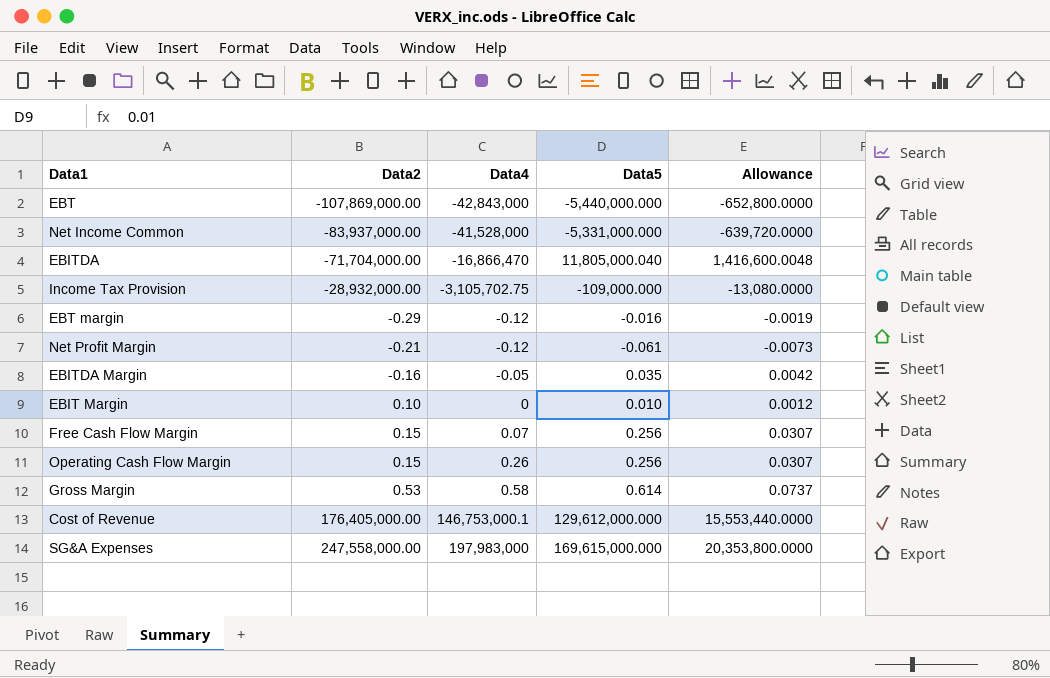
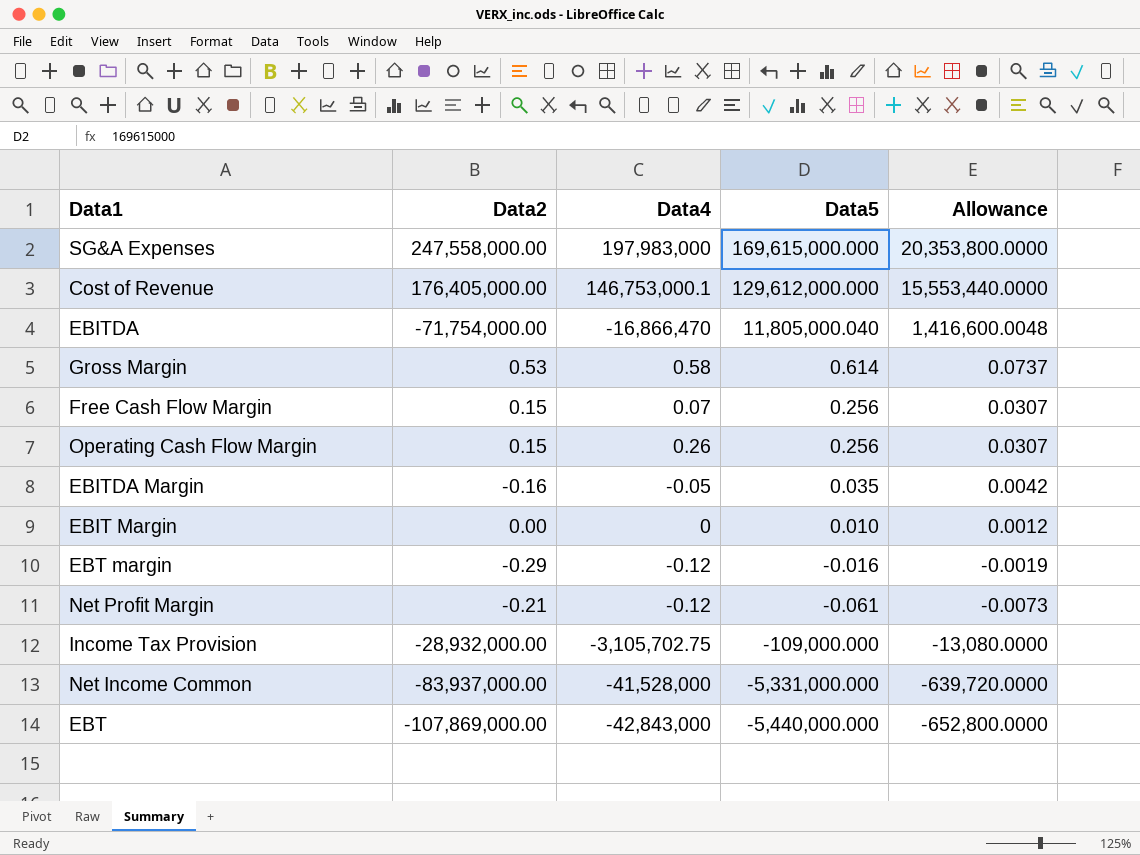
row order: Data2 ascending -> Data5 descending
EBITDA | Data2: -71,704,000.00 -> -71,754,000.00
EBIT Margin | Data2: 0.10 -> 0.00

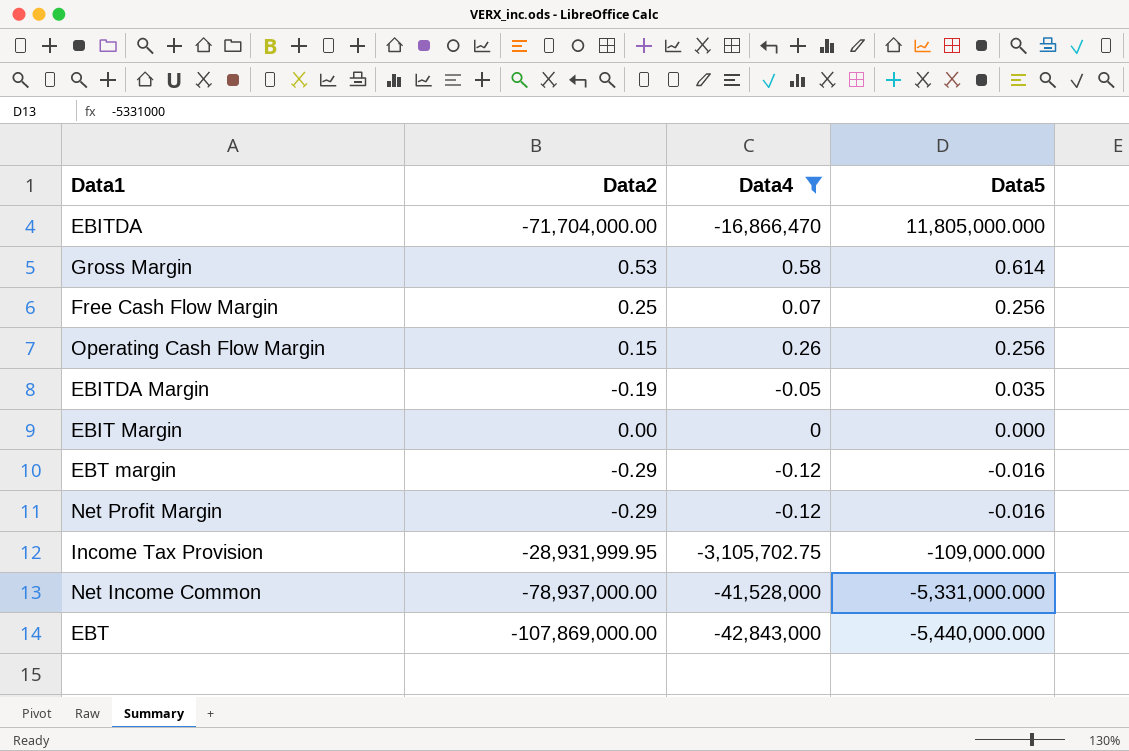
filter: none -> Data4 <= 0.58
column Allowance | formula: [Data5] * 0.12 -> none
EBITDA | Data2: -71,754,000.00 -> -71,704,000.00
EBITDA | Data5: 11,805,000.040 -> 11,805,000.000
Free Cash Flow Margin | Data2: 0.15 -> 0.25
EBITDA Margin | Data2: -0.16 -> -0.19
EBIT Margin | Data5: 0.010 -> 0.000
Net Profit Margin | Data2: -0.21 -> -0.29
Net Profit Margin | Data5: -0.061 -> -0.016
Income Tax Provision | Data2: -28,932,000.00 -> -28,931,999.95
Net Income Common | Data2: -83,937,000.00 -> -78,937,000.00

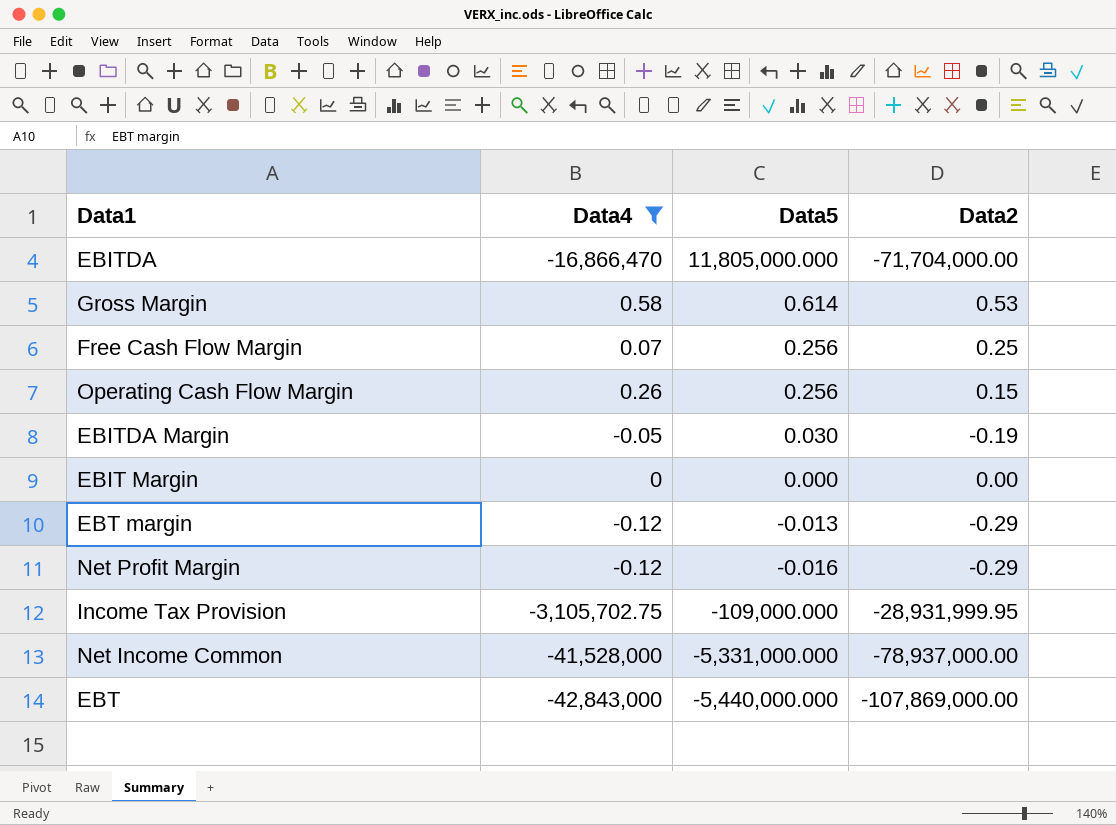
column Data2 | position: 2 -> 4
EBITDA Margin | Data5: 0.035 -> 0.030
EBT margin | Data5: -0.016 -> -0.013

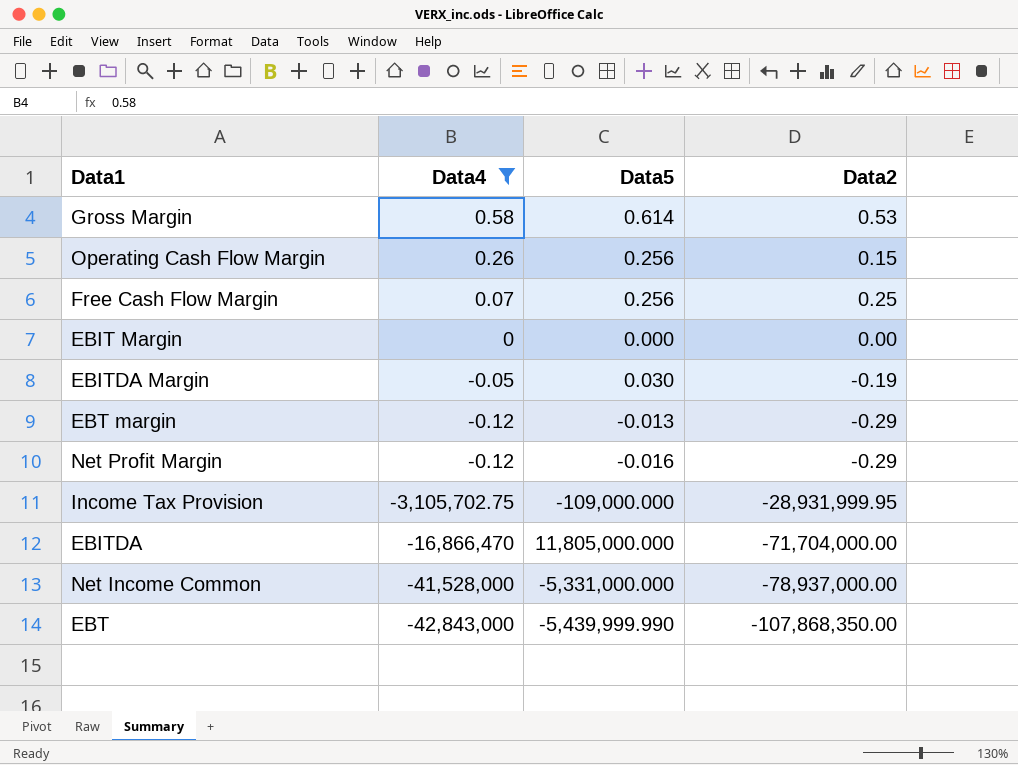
row order: Data5 descending -> Data4 descending
EBT | Data5: -5,440,000.000 -> -5,439,999.990
EBT | Data2: -107,869,000.00 -> -107,868,350.00

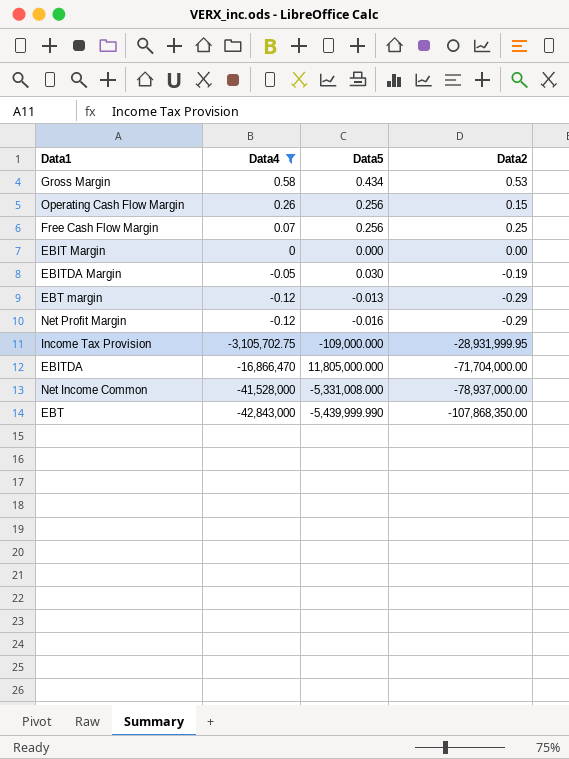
Gross Margin | Data5: 0.614 -> 0.434
Net Income Common | Data5: -5,331,000.000 -> -5,331,008.000

